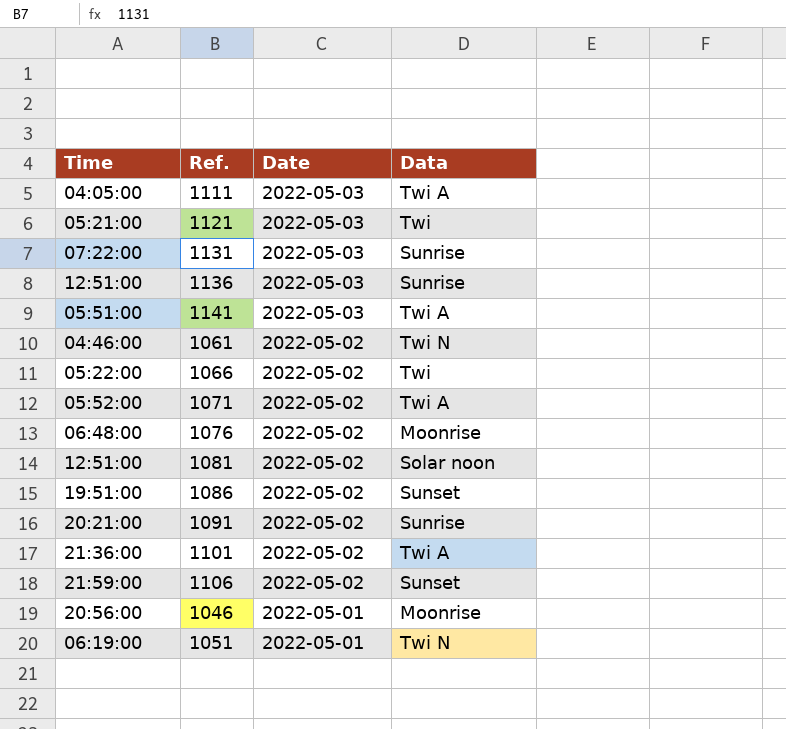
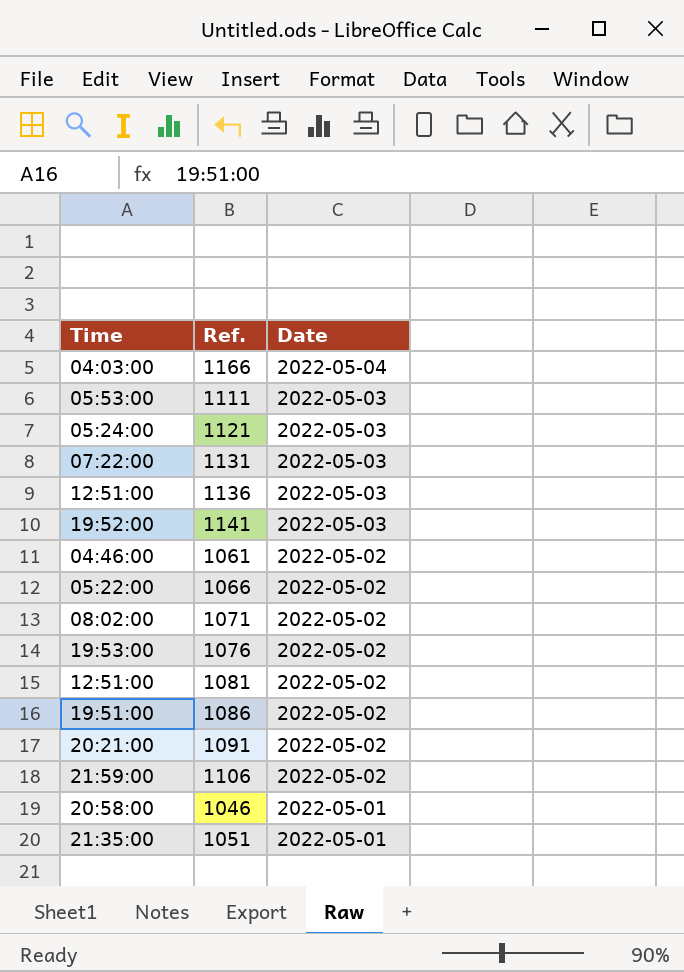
column Data | position: 4 -> none
row 1101: 21:36:00 | 2022-05-02 | Twi A -> none
row 1166: none -> 04:03:00 | 2022-05-04
1111 | Time: 04:05:00 -> 05:53:00
1121 | Time: 05:21:00 -> 05:24:00
1141 | Time: 05:51:00 -> 19:52:00
1071 | Time: 05:52:00 -> 08:02:00
1076 | Time: 06:48:00 -> 19:53:00
1046 | Time: 20:56:00 -> 20:58:00
1051 | Time: 06:19:00 -> 21:35:00

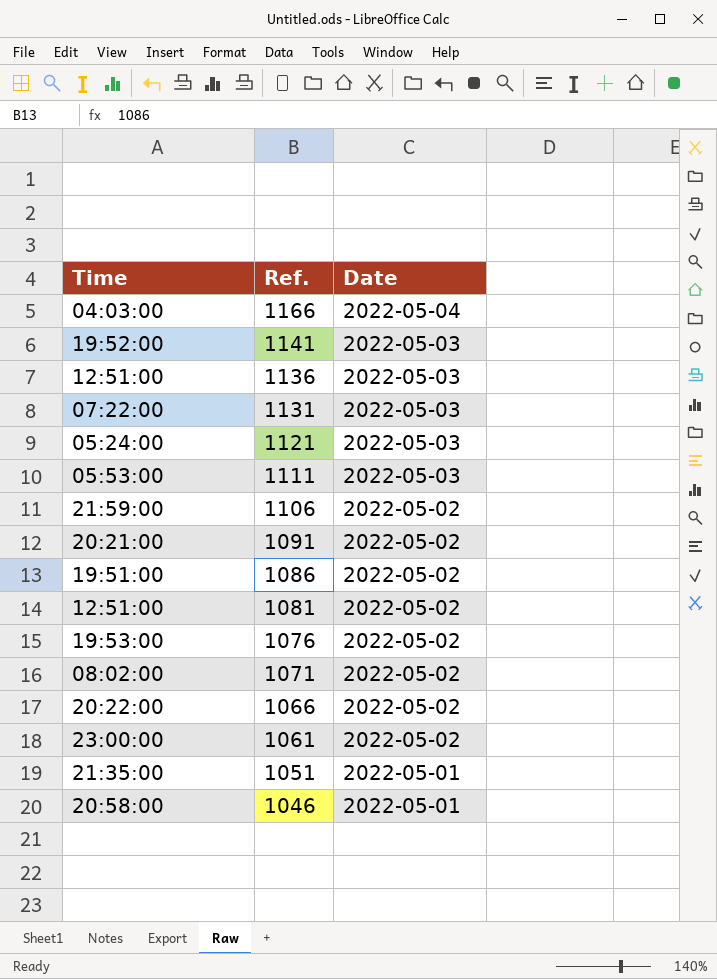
row order: Date descending -> Ref. descending
1066 | Time: 05:22:00 -> 20:22:00
1061 | Time: 04:46:00 -> 23:00:00

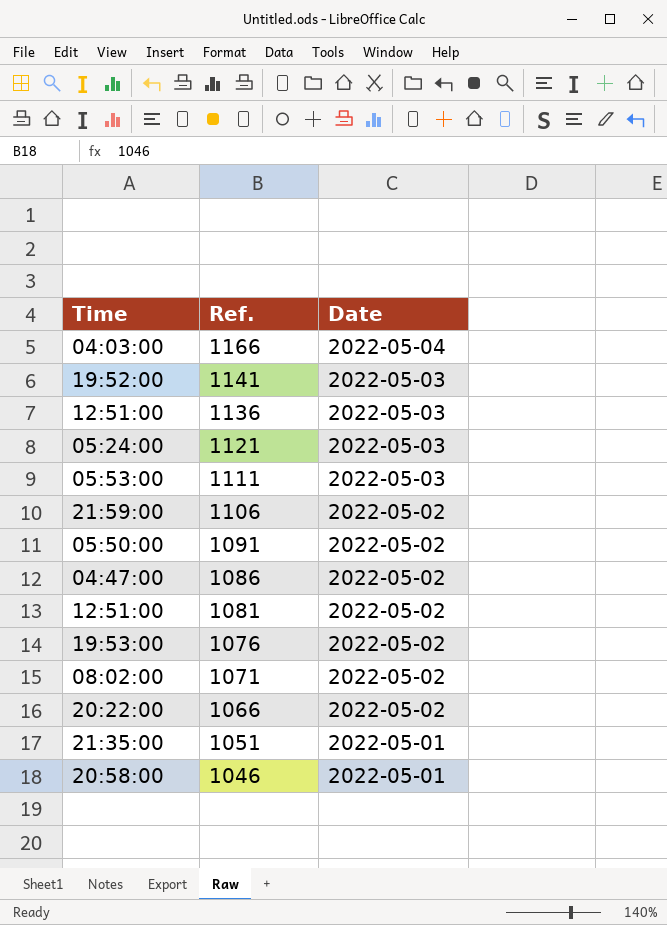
row 1131: 07:22:00 | 2022-05-03 -> none
row 1061: 23:00:00 | 2022-05-02 -> none
1091 | Time: 20:21:00 -> 05:50:00
1086 | Time: 19:51:00 -> 04:47:00

